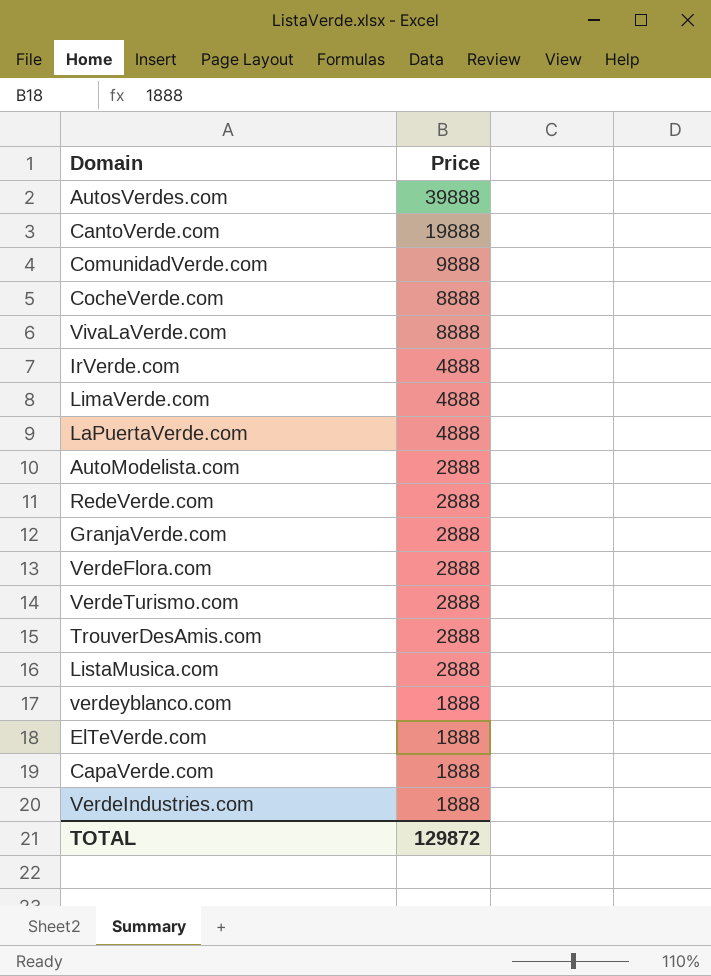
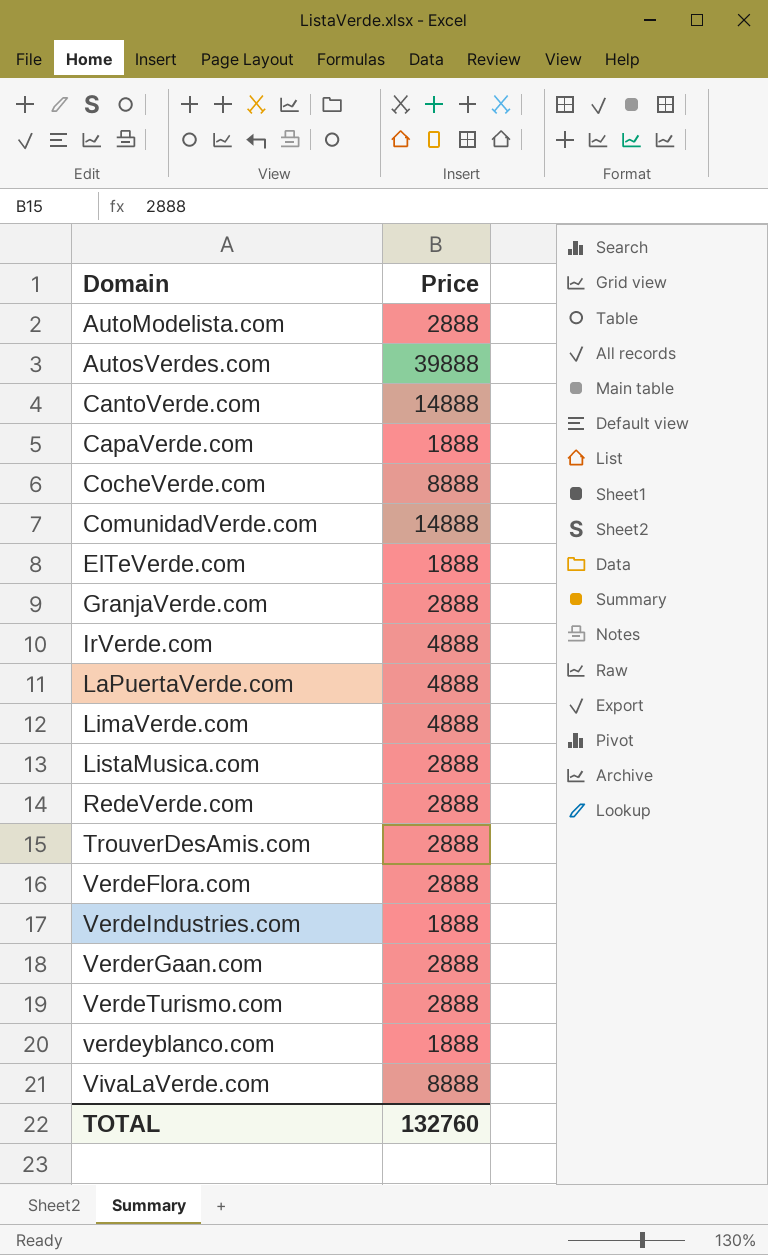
row order: Price descending -> Domain ascending
CantoVerde.com | Price: 19888 -> 14888
ComunidadVerde.com | Price: 9888 -> 14888
row VerderGaan.com: none -> 2888
TOTAL | Price: 129872 -> 132760

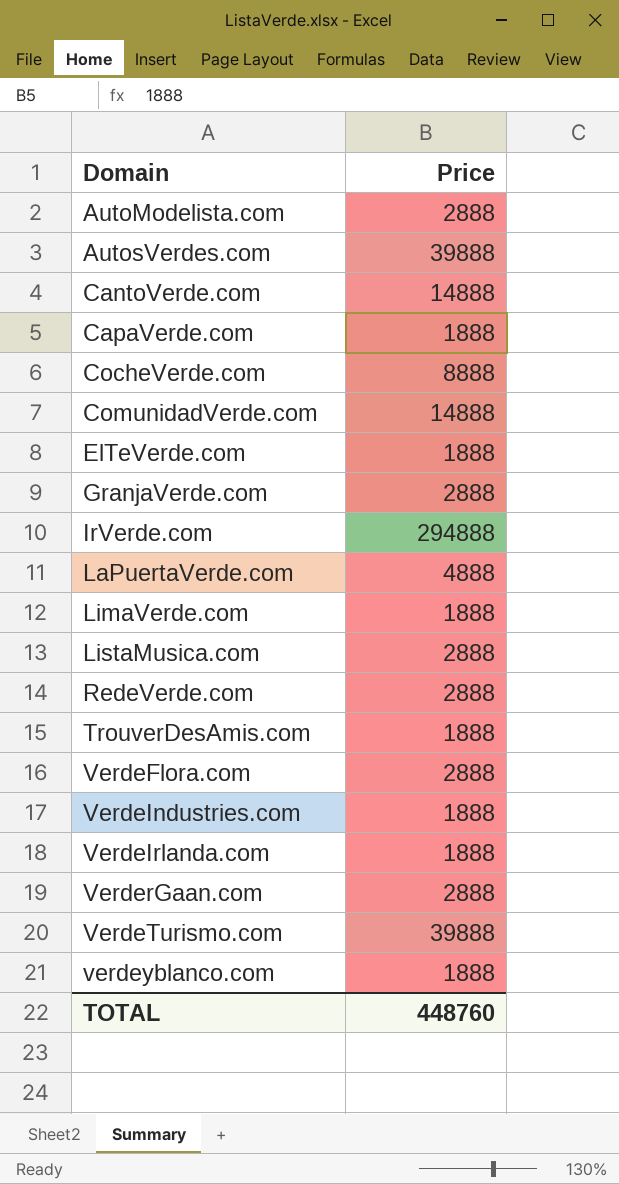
row VivaLaVerde.com: 8888 -> none
IrVerde.com | Price: 4888 -> 294888
LimaVerde.com | Price: 4888 -> 1888
TrouverDesAmis.com | Price: 2888 -> 1888
row VerdeIrlanda.com: none -> 1888
VerdeTurismo.com | Price: 2888 -> 39888
TOTAL | Price: 132760 -> 448760

